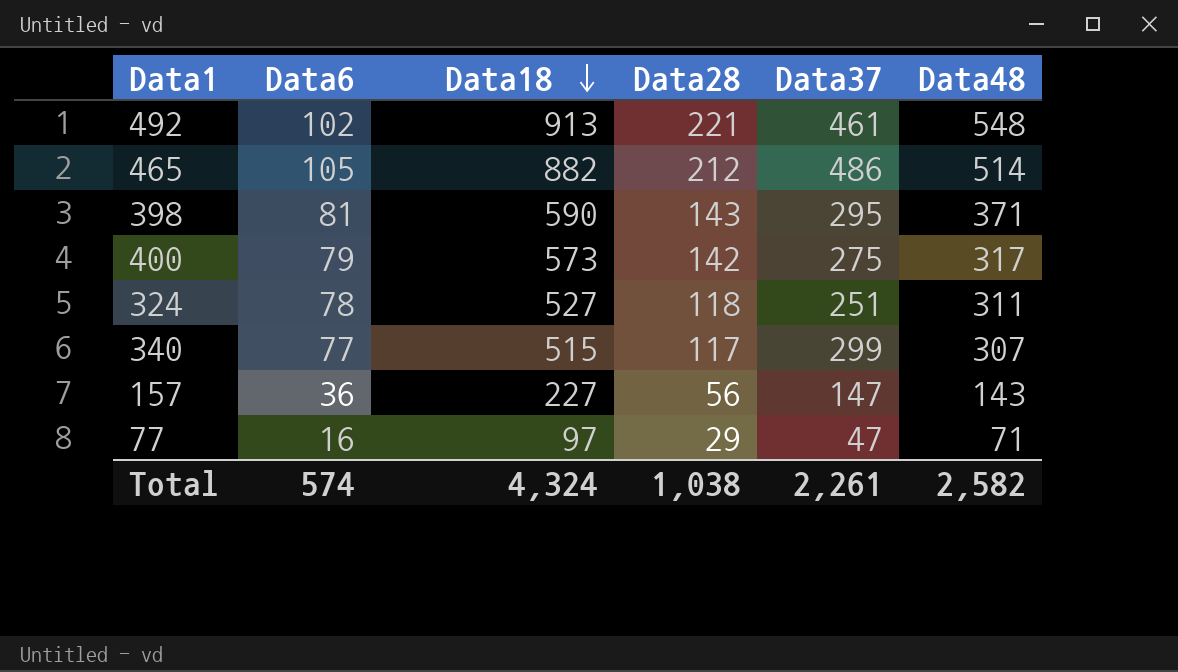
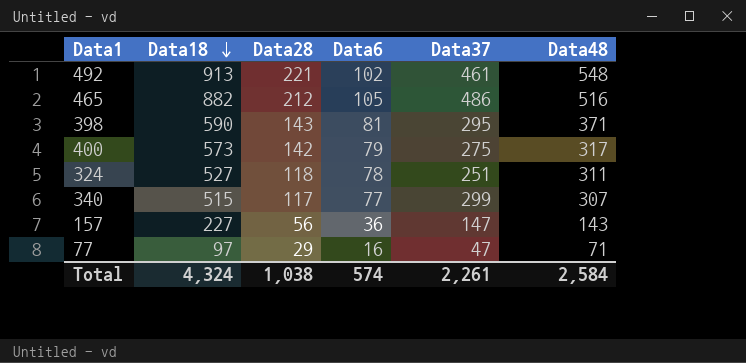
column Data6 | position: 2 -> 4
465 | Data48: 514 -> 516
Total | Data48: 2,582 -> 2,584

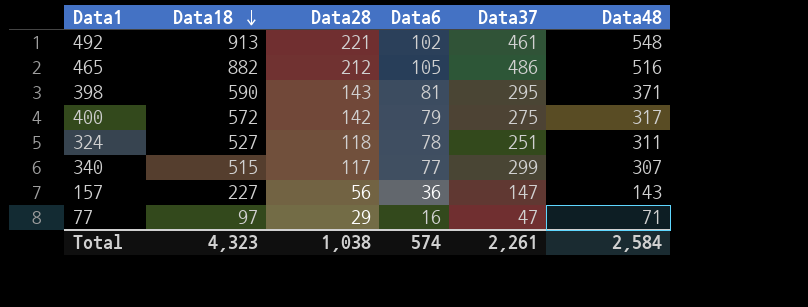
400 | Data18: 573 -> 572
Total | Data18: 4,324 -> 4,323

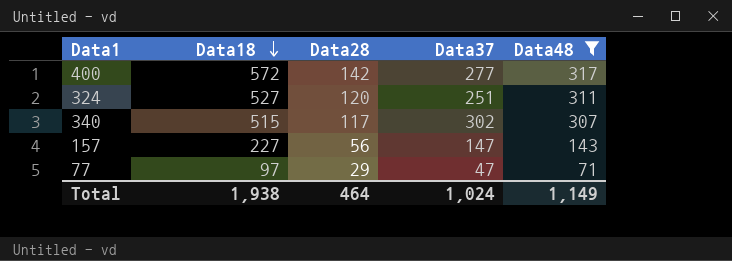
filter: none -> Data48 <= 317
column Data6 | position: 4 -> none
400 | Data37: 275 -> 277
324 | Data28: 118 -> 120
340 | Data37: 299 -> 302
Total | Data18: 4,323 -> 1,938
Total | Data28: 1,038 -> 464
Total | Data37: 2,261 -> 1,024
Total | Data48: 2,584 -> 1,149

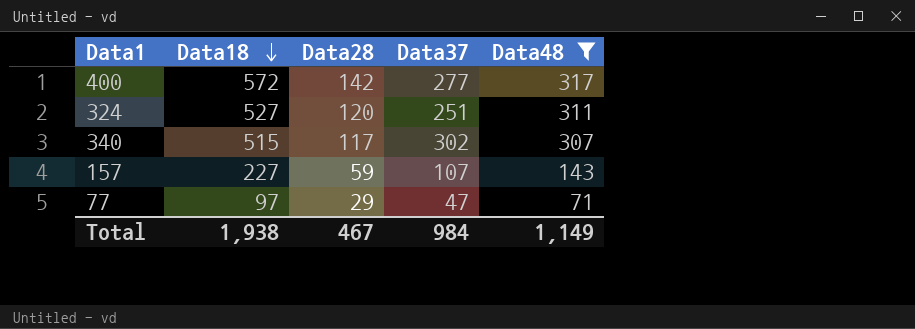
157 | Data28: 56 -> 59
157 | Data37: 147 -> 107
Total | Data28: 464 -> 467
Total | Data37: 1,024 -> 984

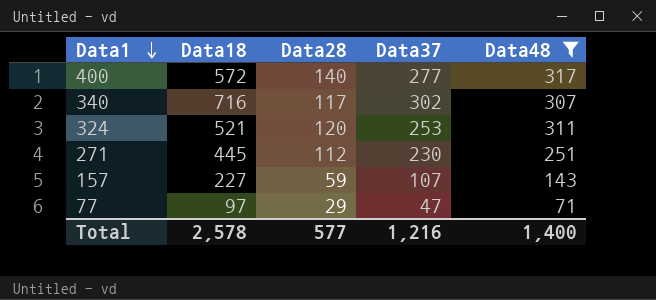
row order: Data18 descending -> Data1 descending
400 | Data28: 142 -> 140
340 | Data18: 515 -> 716
324 | Data18: 527 -> 521
324 | Data37: 251 -> 253
row 271: none -> 445 | 112 | 230 | 251
Total | Data18: 1,938 -> 2,578
Total | Data28: 467 -> 577
Total | Data37: 984 -> 1,216
Total | Data48: 1,149 -> 1,400

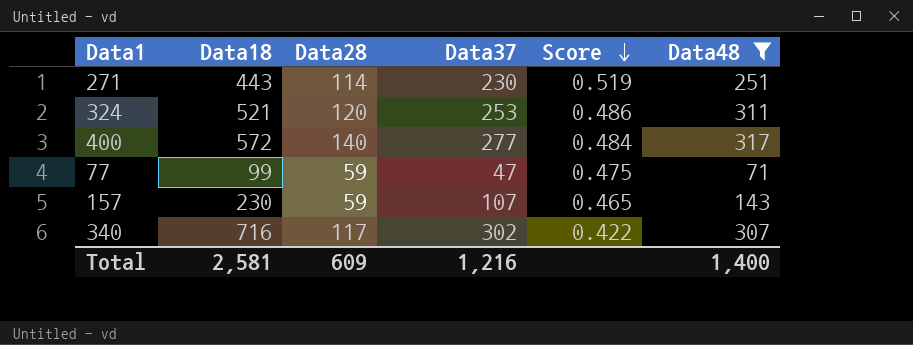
row order: Data1 descending -> Score descending
column Score | formula: none -> [Data37] / [Data18]
271 | Data18: 445 -> 443
271 | Data28: 112 -> 114
77 | Data18: 97 -> 99
77 | Data28: 29 -> 59
157 | Data18: 227 -> 230
Total | Data18: 2,578 -> 2,581
Total | Data28: 577 -> 609

